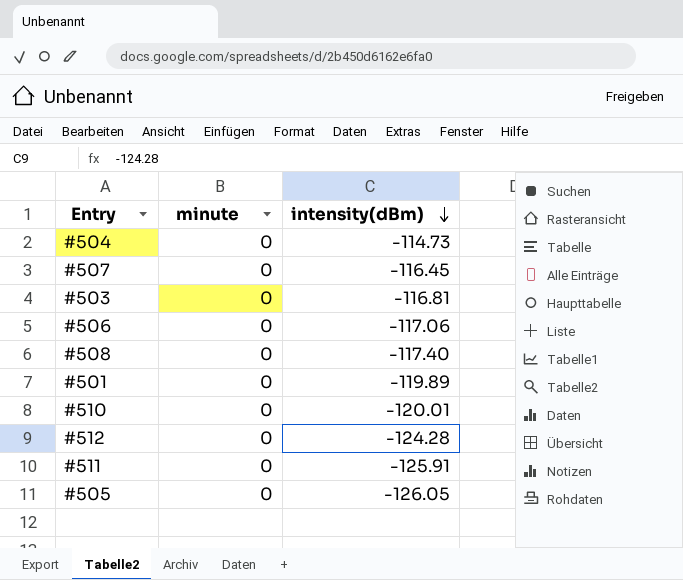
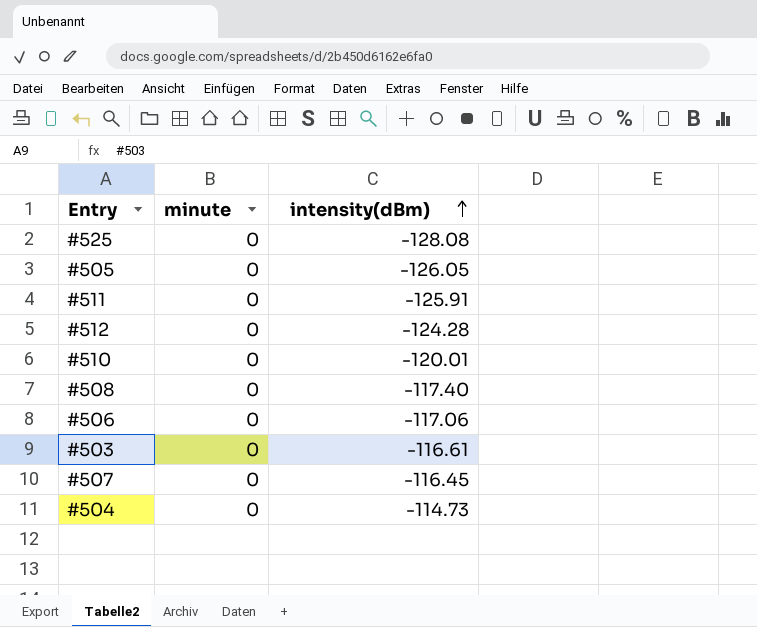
row order: intensity(dBm) descending -> intensity(dBm) ascending
row #501: 0 | -119.89 -> none
row #525: none -> 0 | -128.08
#503 | intensity(dBm): -116.81 -> -116.61

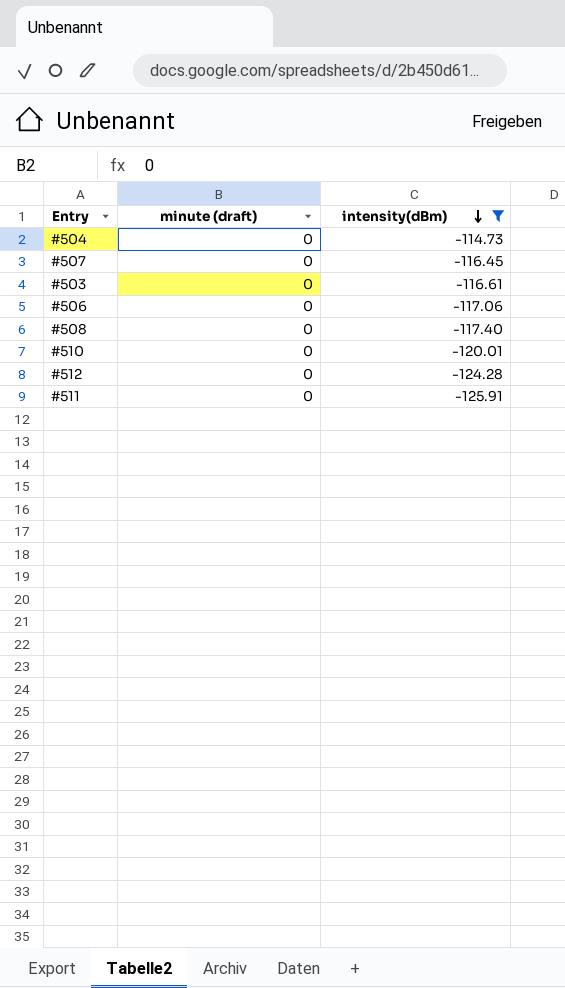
filter: none -> intensity(dBm) >= -125.91
row order: intensity(dBm) ascending -> intensity(dBm) descending
column name: minute -> minute (draft)

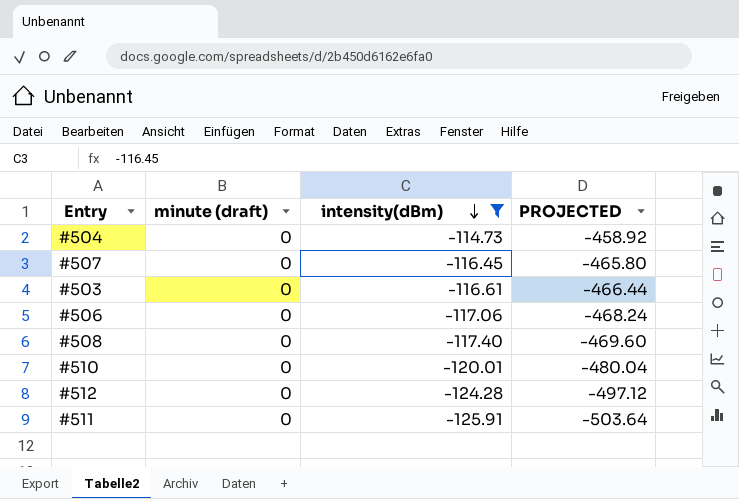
column PROJECTED | formula: none -> [intensity(dBm)] * 4

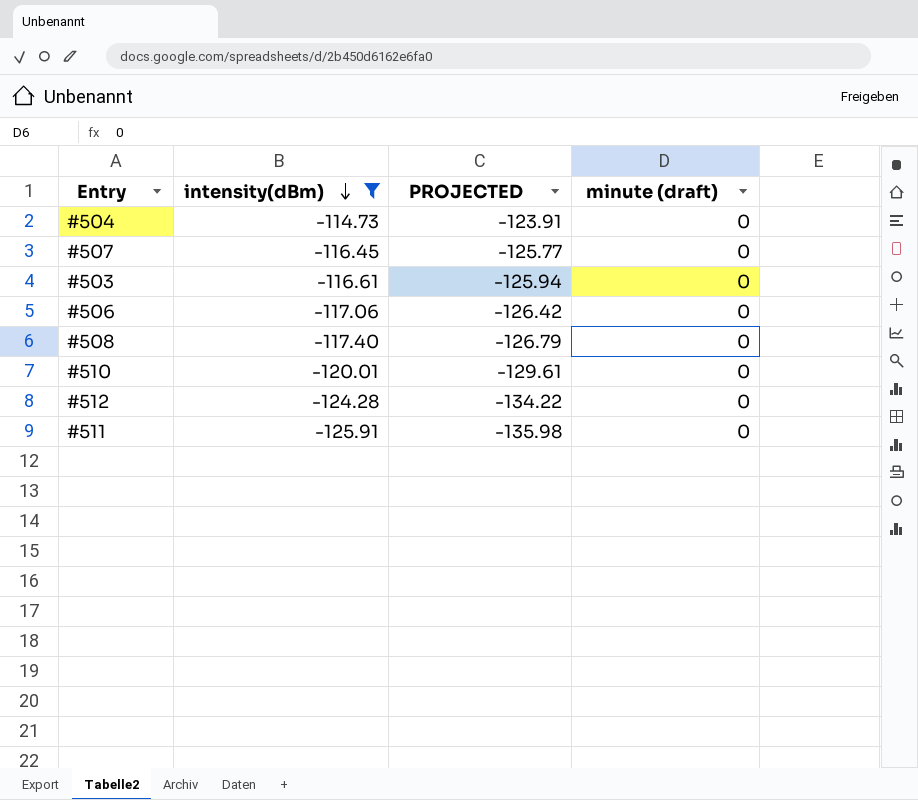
column PROJECTED | formula: [intensity(dBm)] * 4 -> [intensity(dBm)] * 1.08
column minute (draft) | position: 2 -> 4

